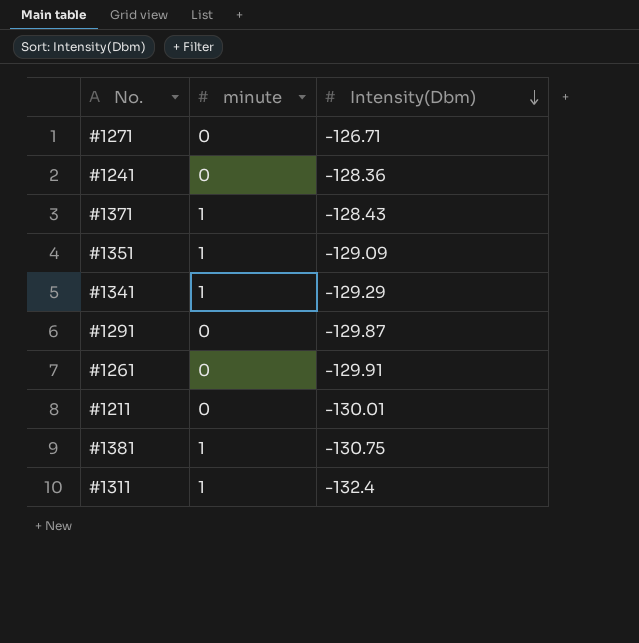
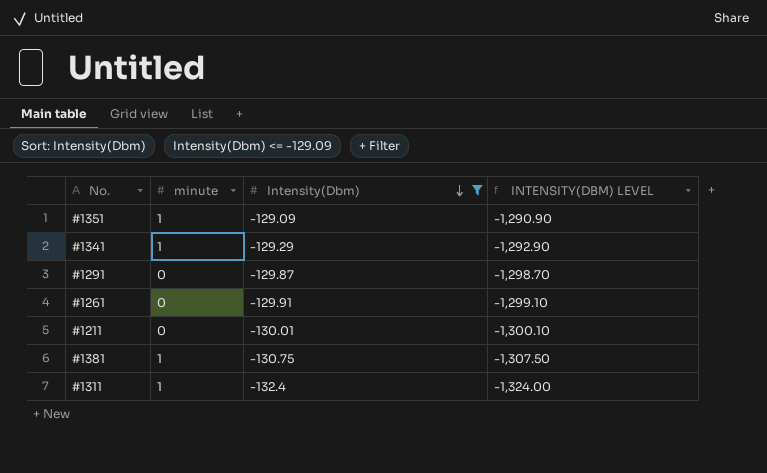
filter: none -> Intensity(Dbm) <= -129.09
column INTENSITY(DBM) LEVEL | formula: none -> [Intensity(Dbm)] * 10

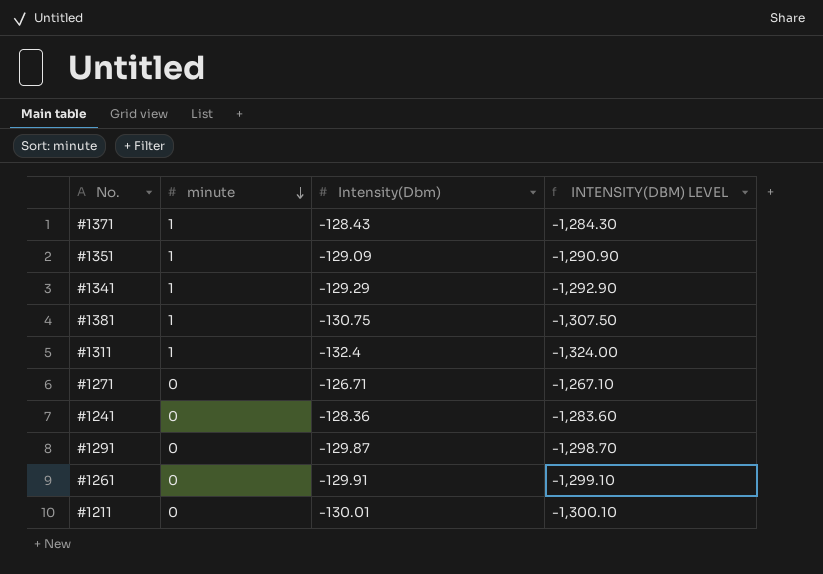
filter: Intensity(Dbm) <= -129.09 -> none
row order: Intensity(Dbm) descending -> minute descending

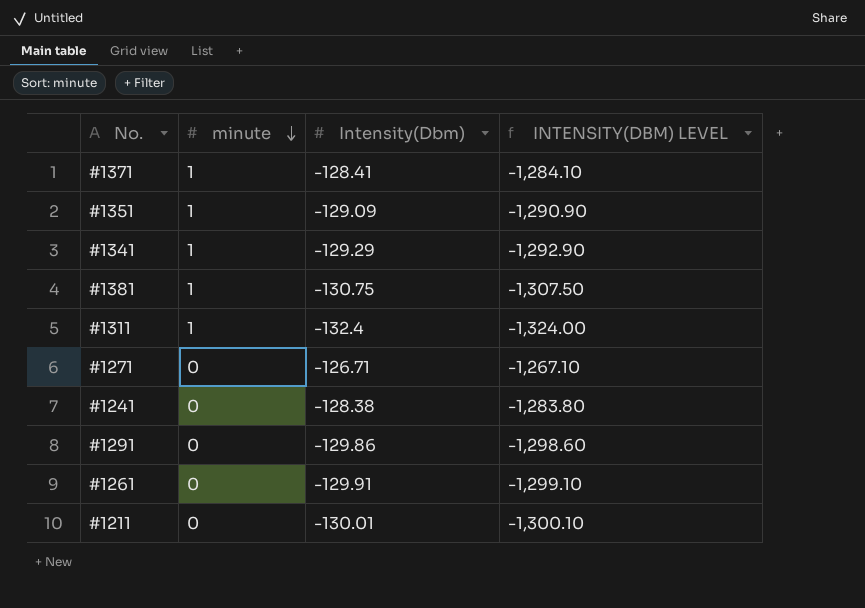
#1371 | Intensity(Dbm): -128.43 -> -128.41
#1371 | INTENSITY(DBM) LEVEL: -1,284.30 -> -1,284.10
#1241 | Intensity(Dbm): -128.36 -> -128.38
#1241 | INTENSITY(DBM) LEVEL: -1,283.60 -> -1,283.80
#1291 | Intensity(Dbm): -129.87 -> -129.86
#1291 | INTENSITY(DBM) LEVEL: -1,298.70 -> -1,298.60

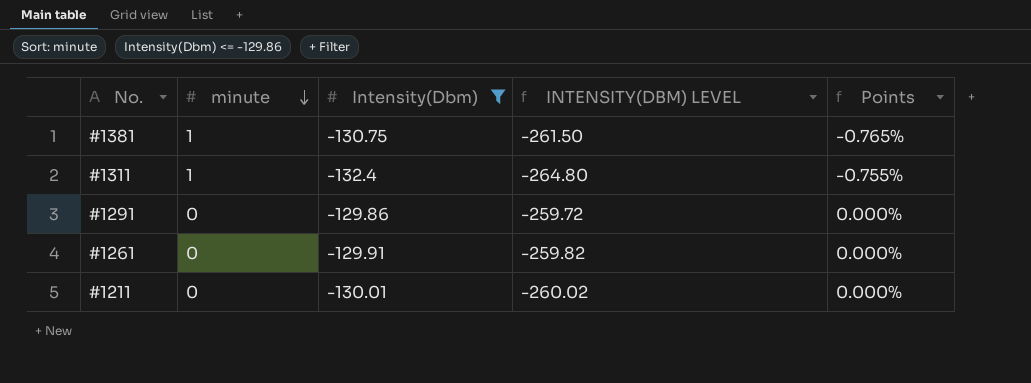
filter: none -> Intensity(Dbm) <= -129.86
column INTENSITY(DBM) LEVEL | formula: [Intensity(Dbm)] * 10 -> [Intensity(Dbm)] * 2
column Points | formula: none -> [minute] / [Intensity(Dbm)]

